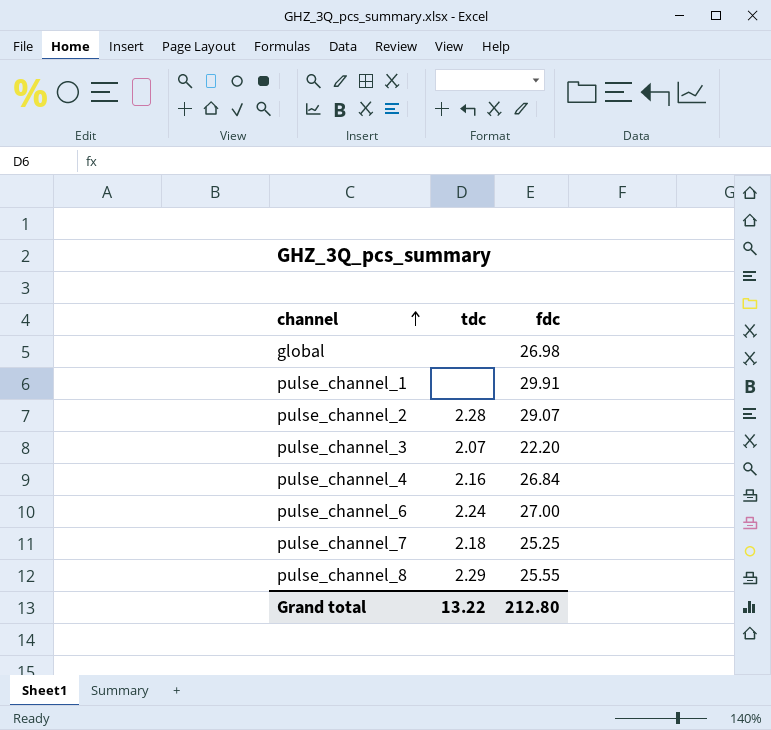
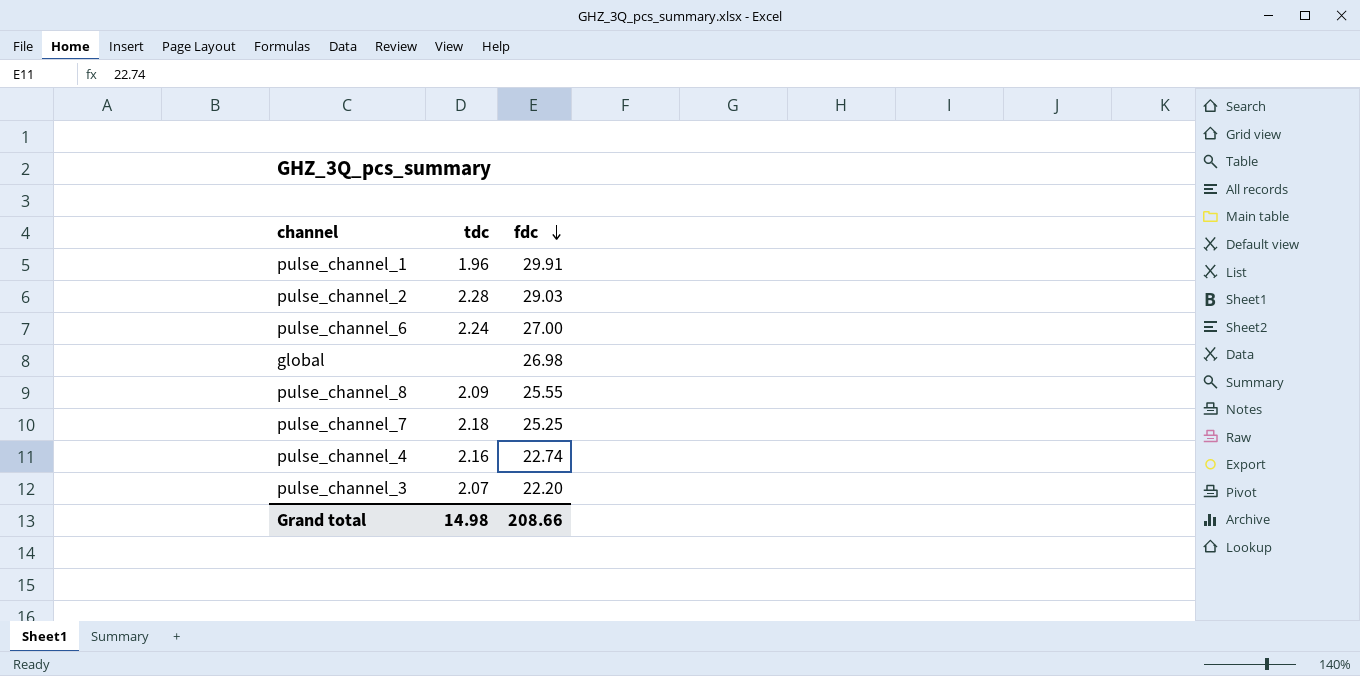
row order: channel ascending -> fdc descending
pulse_channel_1 | tdc: none -> 1.96
pulse_channel_2 | fdc: 29.07 -> 29.03
pulse_channel_8 | tdc: 2.29 -> 2.09
pulse_channel_4 | fdc: 26.84 -> 22.74
Grand total | tdc: 13.22 -> 14.98
Grand total | fdc: 212.80 -> 208.66

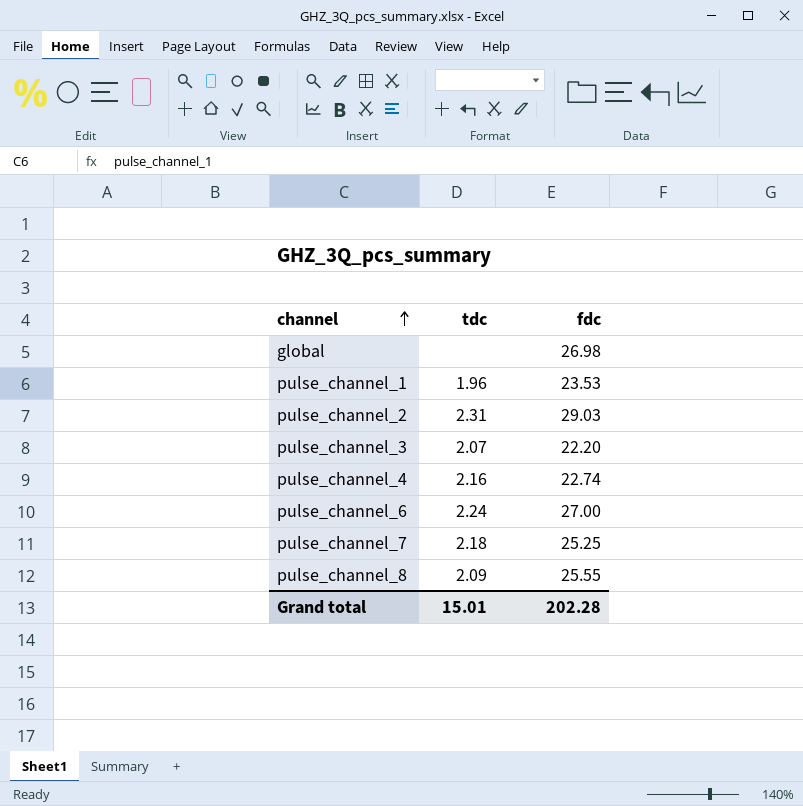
row order: fdc descending -> channel ascending
pulse_channel_1 | fdc: 29.91 -> 23.53
pulse_channel_2 | tdc: 2.28 -> 2.31
Grand total | tdc: 14.98 -> 15.01
Grand total | fdc: 208.66 -> 202.28

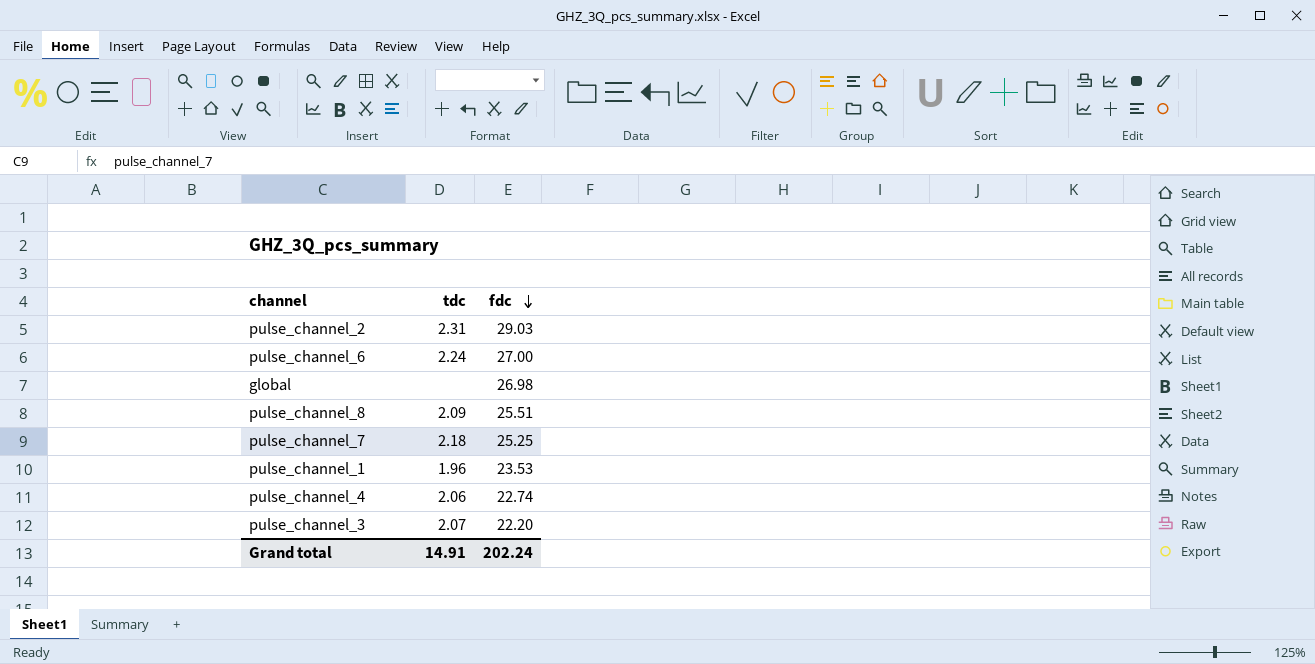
row order: channel ascending -> fdc descending
pulse_channel_8 | fdc: 25.55 -> 25.51
pulse_channel_4 | tdc: 2.16 -> 2.06
Grand total | tdc: 15.01 -> 14.91
Grand total | fdc: 202.28 -> 202.24

